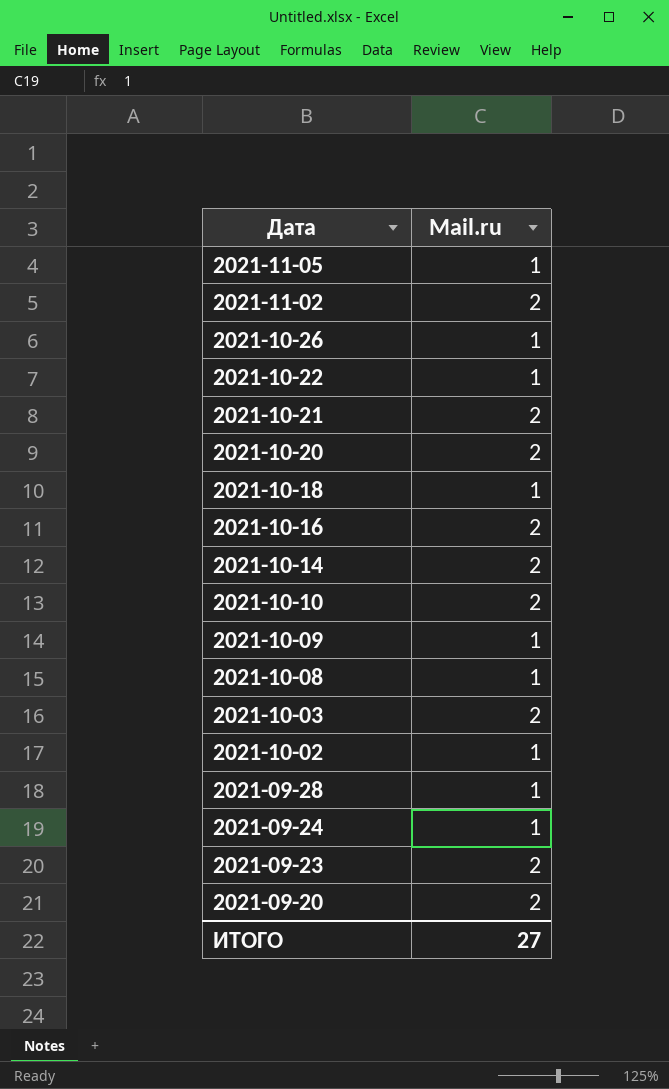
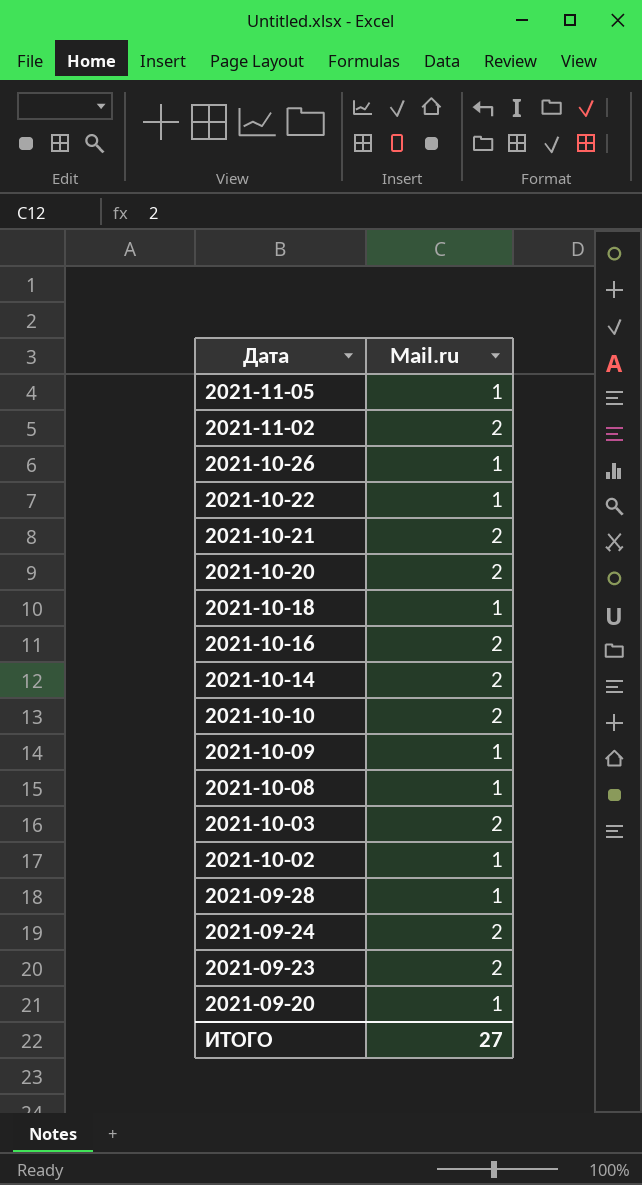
2021-09-24 | Mail.ru: 1 -> 2
2021-09-20 | Mail.ru: 2 -> 1

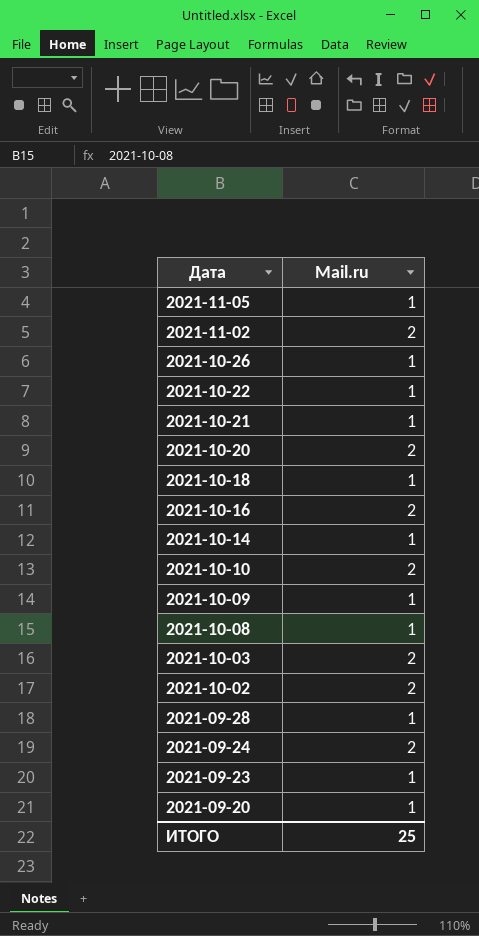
2021-10-21 | Mail.ru: 2 -> 1
2021-10-14 | Mail.ru: 2 -> 1
2021-10-02 | Mail.ru: 1 -> 2
2021-09-23 | Mail.ru: 2 -> 1
ИТОГО | Mail.ru: 27 -> 25

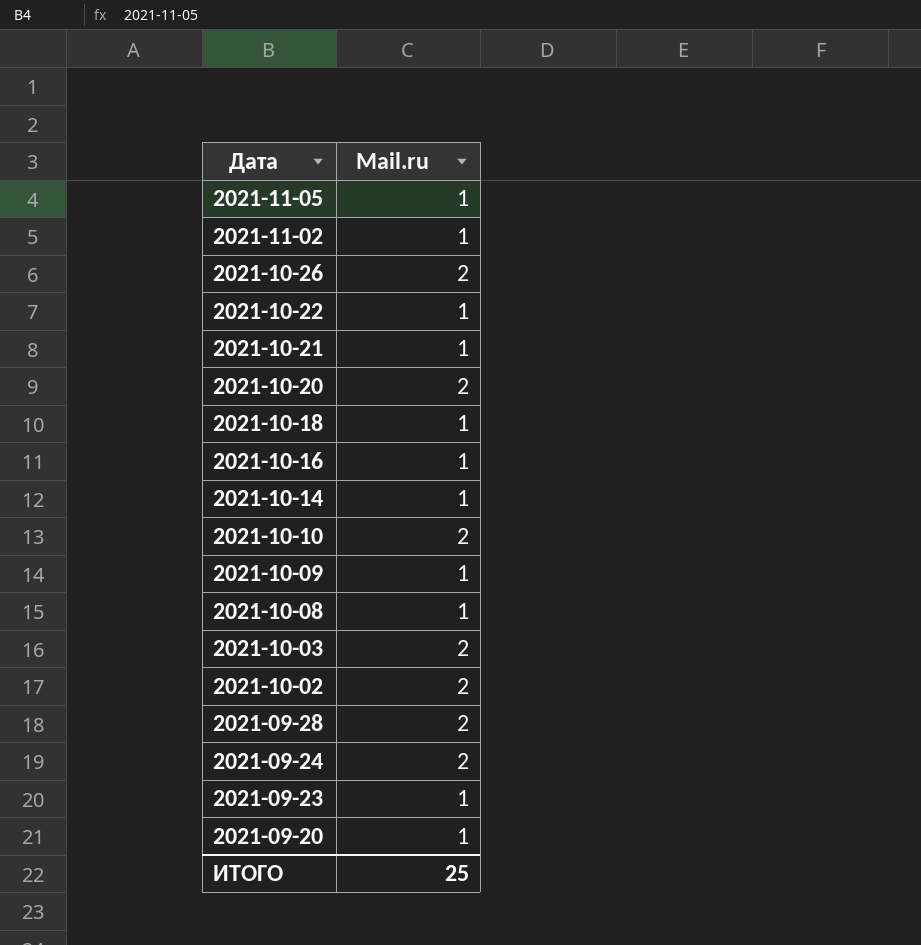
2021-11-02 | Mail.ru: 2 -> 1
2021-10-26 | Mail.ru: 1 -> 2
2021-10-16 | Mail.ru: 2 -> 1
2021-09-28 | Mail.ru: 1 -> 2

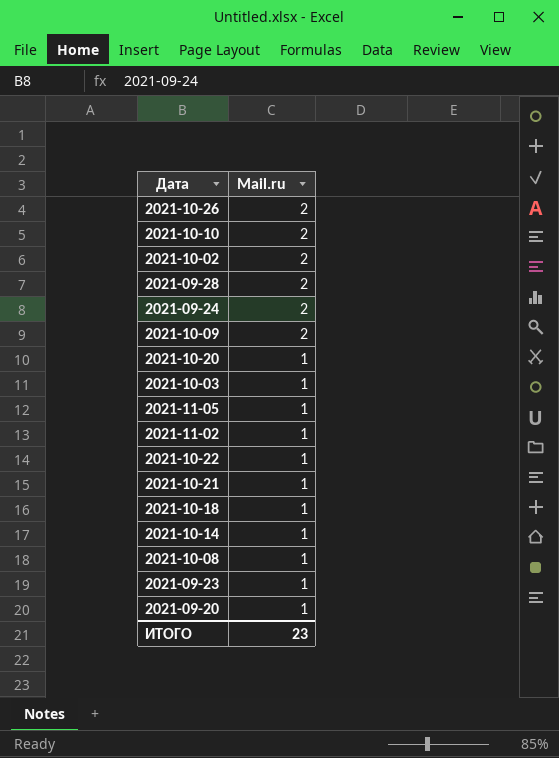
row order: Дата descending -> Mail.ru descending
row 2021-10-16: 1 -> none
2021-10-09 | Mail.ru: 1 -> 2
2021-10-20 | Mail.ru: 2 -> 1
2021-10-03 | Mail.ru: 2 -> 1
ИТОГО | Mail.ru: 25 -> 23

